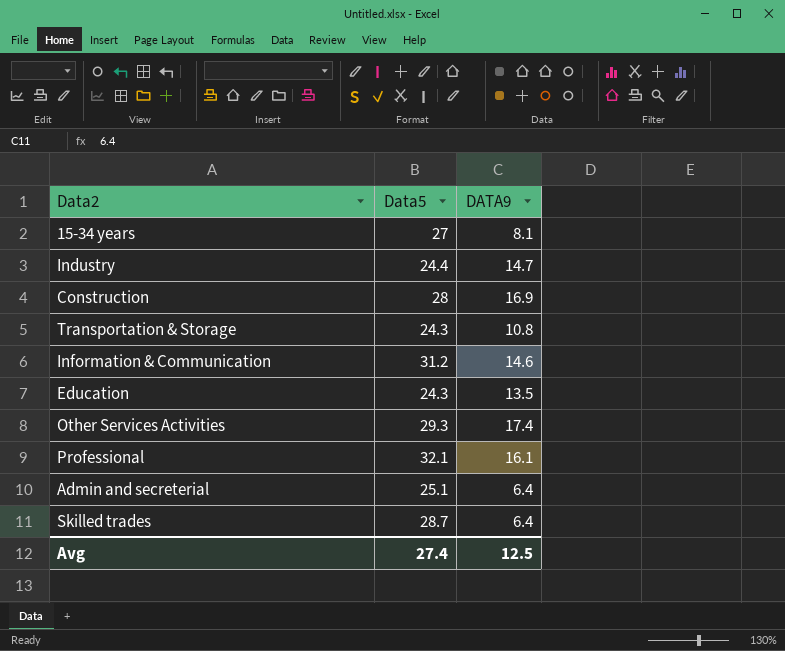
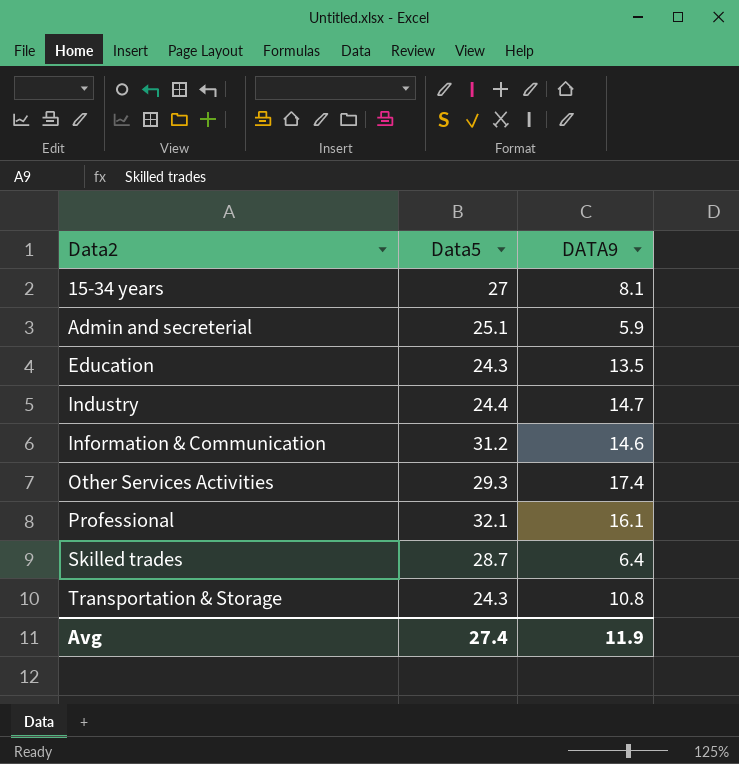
row order: none -> Data2 ascending
row Construction: 28 | 16.9 -> none
Admin and secreterial | DATA9: 6.4 -> 5.9
Avg | DATA9: 12.5 -> 11.9

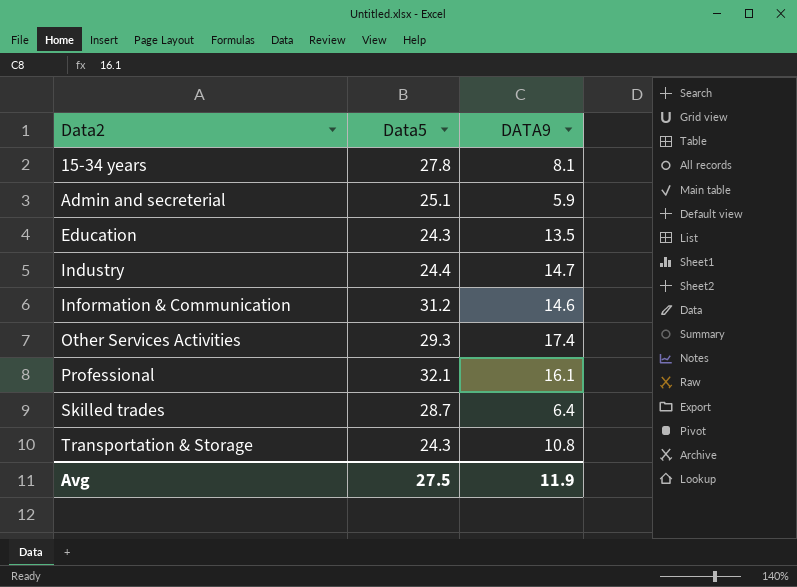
15-34 years | Data5: 27 -> 27.8
Avg | Data5: 27.4 -> 27.5

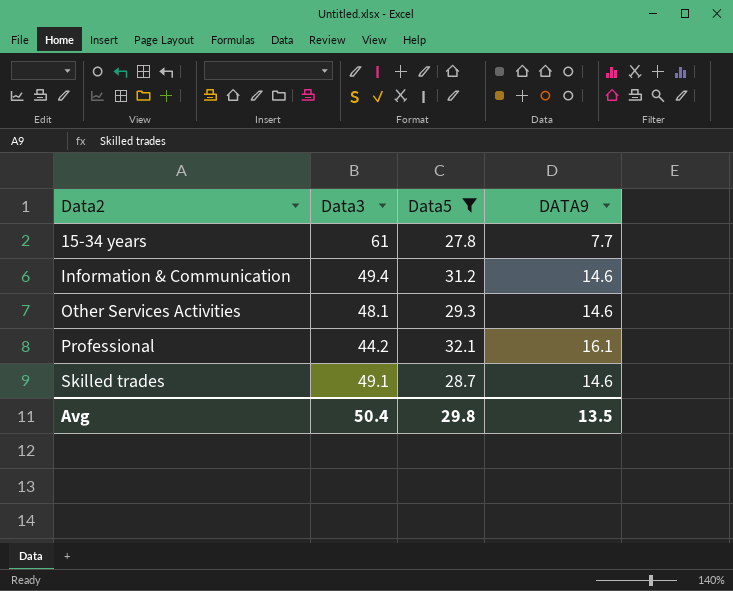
filter: none -> Data5 >= 27.8
column Data3 | position: none -> 2
15-34 years | DATA9: 8.1 -> 7.7
Other Services Activities | DATA9: 17.4 -> 14.6
Skilled trades | DATA9: 6.4 -> 14.6
Avg | Data5: 27.5 -> 29.8
Avg | DATA9: 11.9 -> 13.5

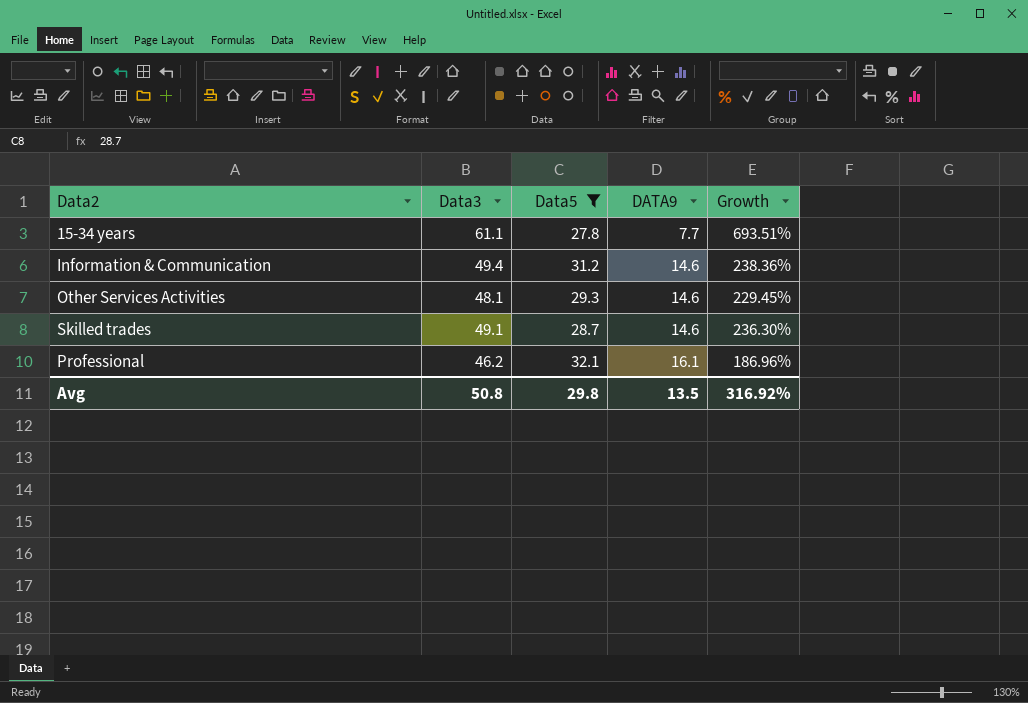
row order: Data2 ascending -> DATA9 ascending
column Growth | formula: none -> ([Data3] - [DATA9]) / [DATA9]
15-34 years | Data3: 61 -> 61.1
Professional | Data3: 44.2 -> 46.2
Avg | Data3: 50.4 -> 50.8

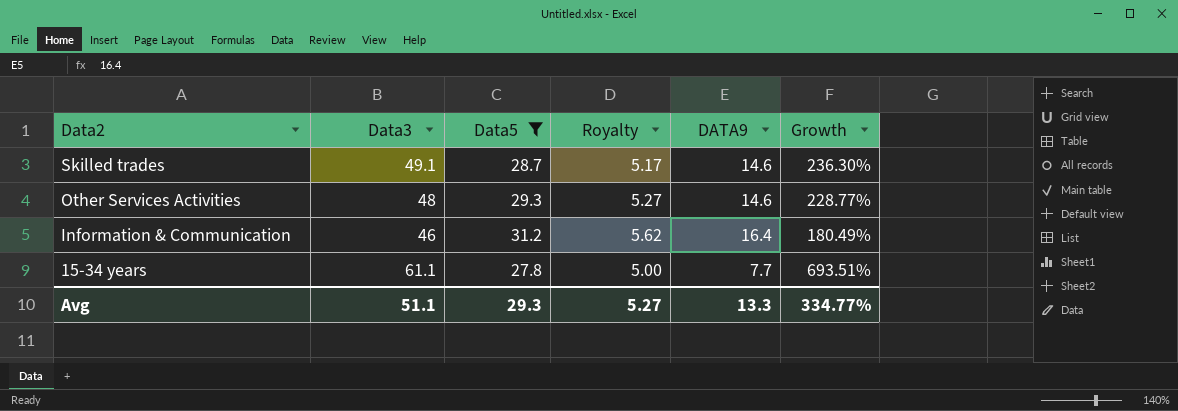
row order: DATA9 ascending -> Data2 descending
column Royalty | formula: none -> [Data5] * 0.18
row Professional: 46.2 | 32.1 | 16.1 | 186.96% -> none
Other Services Activities | Data3: 48.1 -> 48
Other Services Activities | Growth: 229.45% -> 228.77%
Information & Communication | Data3: 49.4 -> 46
Information & Communication | DATA9: 14.6 -> 16.4
Information & Communication | Growth: 238.36% -> 180.49%
Avg | Data3: 50.8 -> 51.1
Avg | Data5: 29.8 -> 29.3
Avg | DATA9: 13.5 -> 13.3
Avg | Growth: 316.92% -> 334.77%

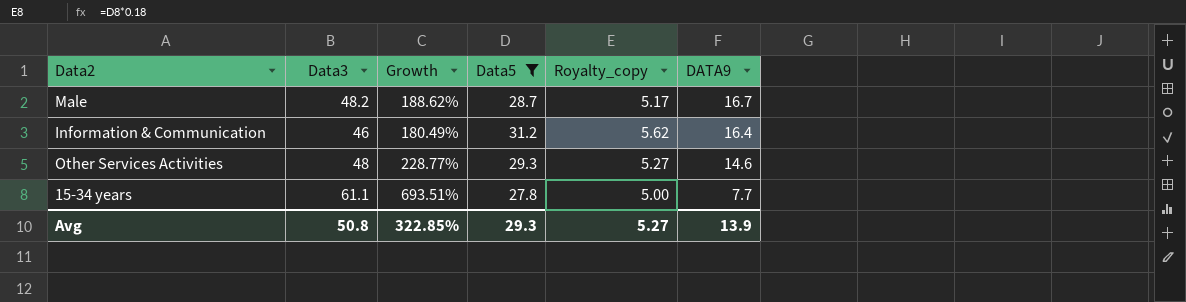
row order: Data2 descending -> DATA9 descending
column Growth | position: 6 -> 3
column name: Royalty -> Royalty_copy
row Skilled trades: 49.1 | 28.7 | 5.17 | 14.6 | 236.30% -> none
row Male: none -> 48.2 | 188.62% | 28.7 | 5.17 | 16.7
Avg | Data3: 51.1 -> 50.8
Avg | Growth: 334.77% -> 322.85%
Avg | DATA9: 13.3 -> 13.9

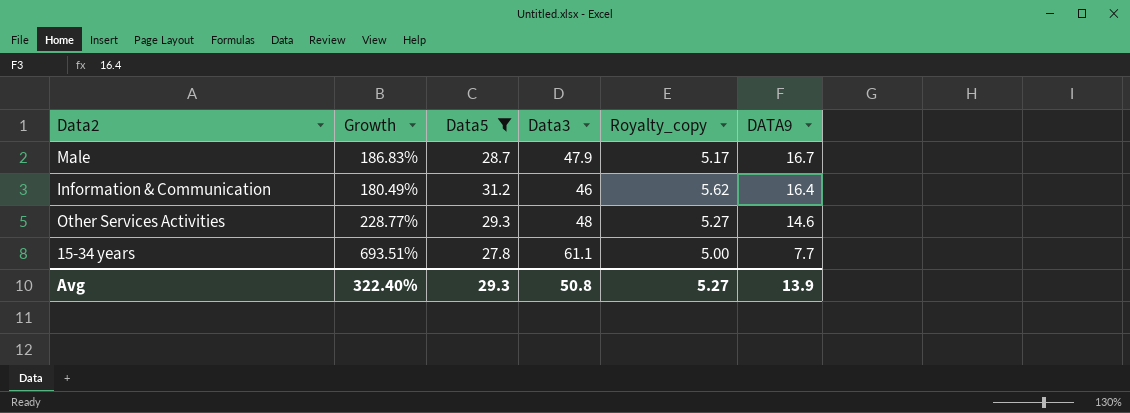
column Data3 | position: 2 -> 4
Male | Growth: 188.62% -> 186.83%
Male | Data3: 48.2 -> 47.9
Avg | Growth: 322.85% -> 322.40%

